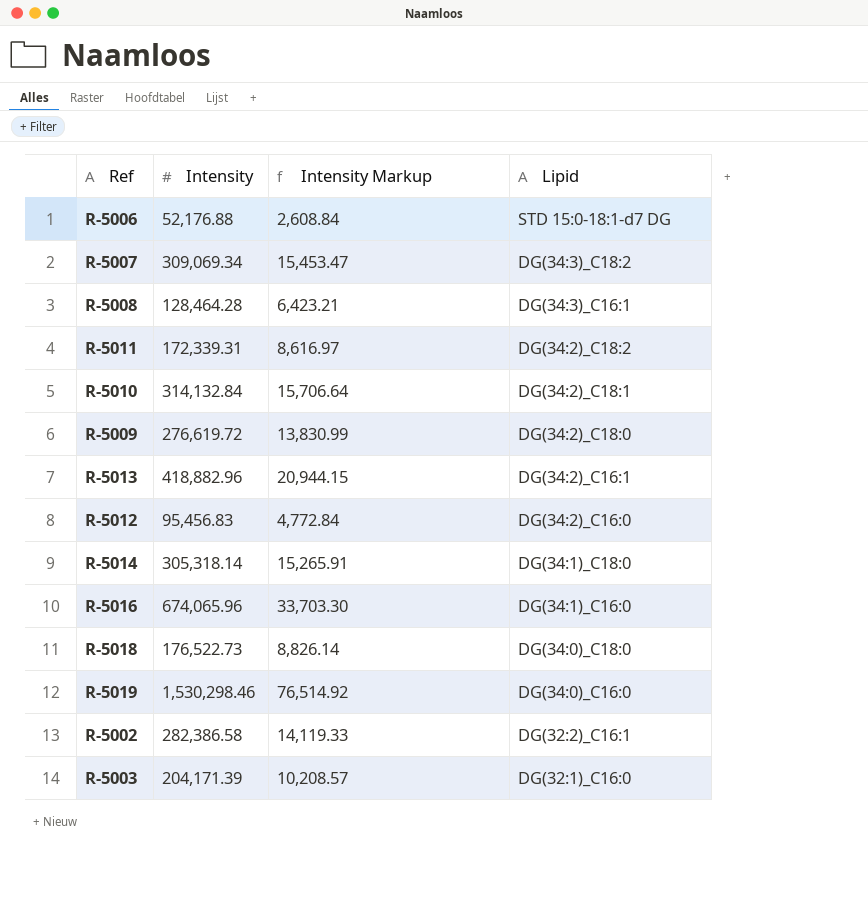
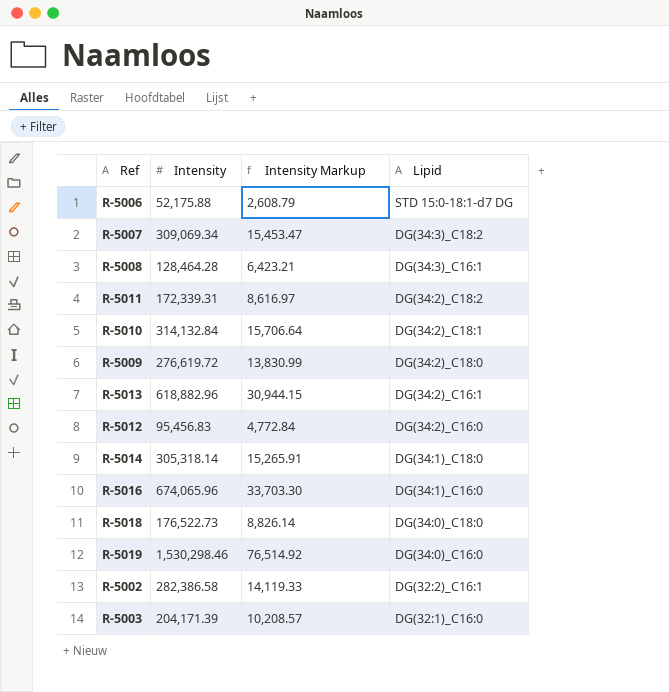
R-5006 | Intensity: 52,176.88 -> 52,175.88
R-5006 | Intensity Markup: 2,608.84 -> 2,608.79
R-5013 | Intensity: 418,882.96 -> 618,882.96
R-5013 | Intensity Markup: 20,944.15 -> 30,944.15

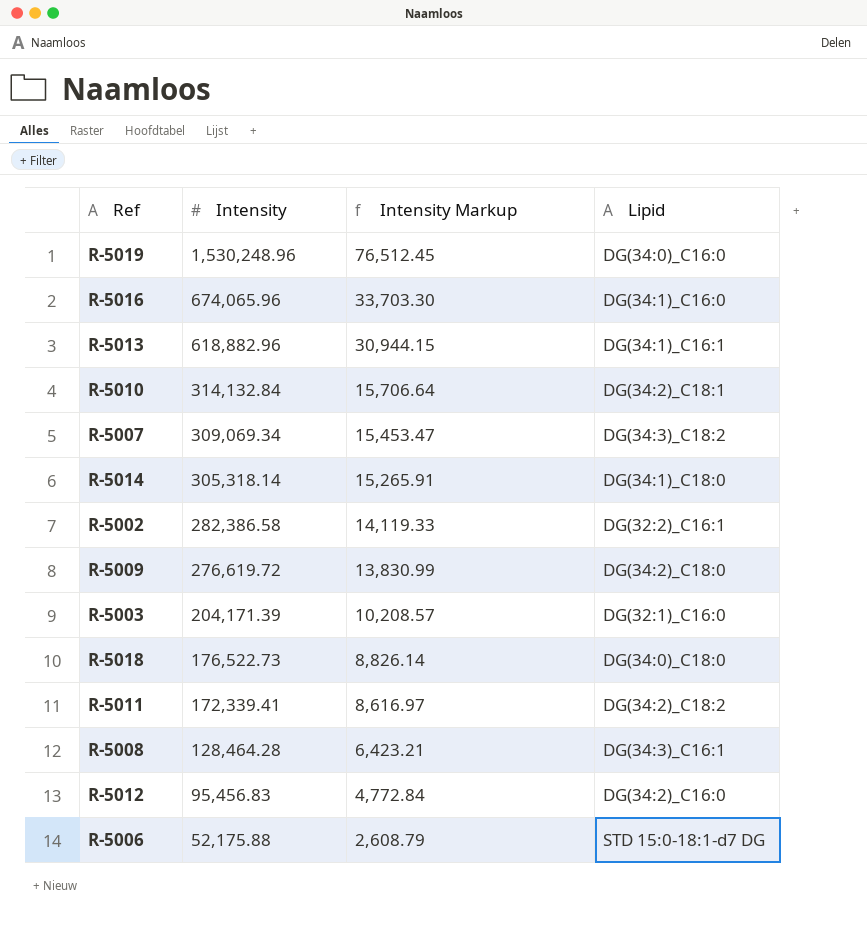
row order: Lipid descending -> Intensity descending
R-5019 | Intensity: 1,530,298.46 -> 1,530,248.96
R-5019 | Intensity Markup: 76,514.92 -> 76,512.45
R-5013 | Lipid: DG(34:2)_C16:1 -> DG(34:1)_C16:1
R-5011 | Intensity: 172,339.31 -> 172,339.41

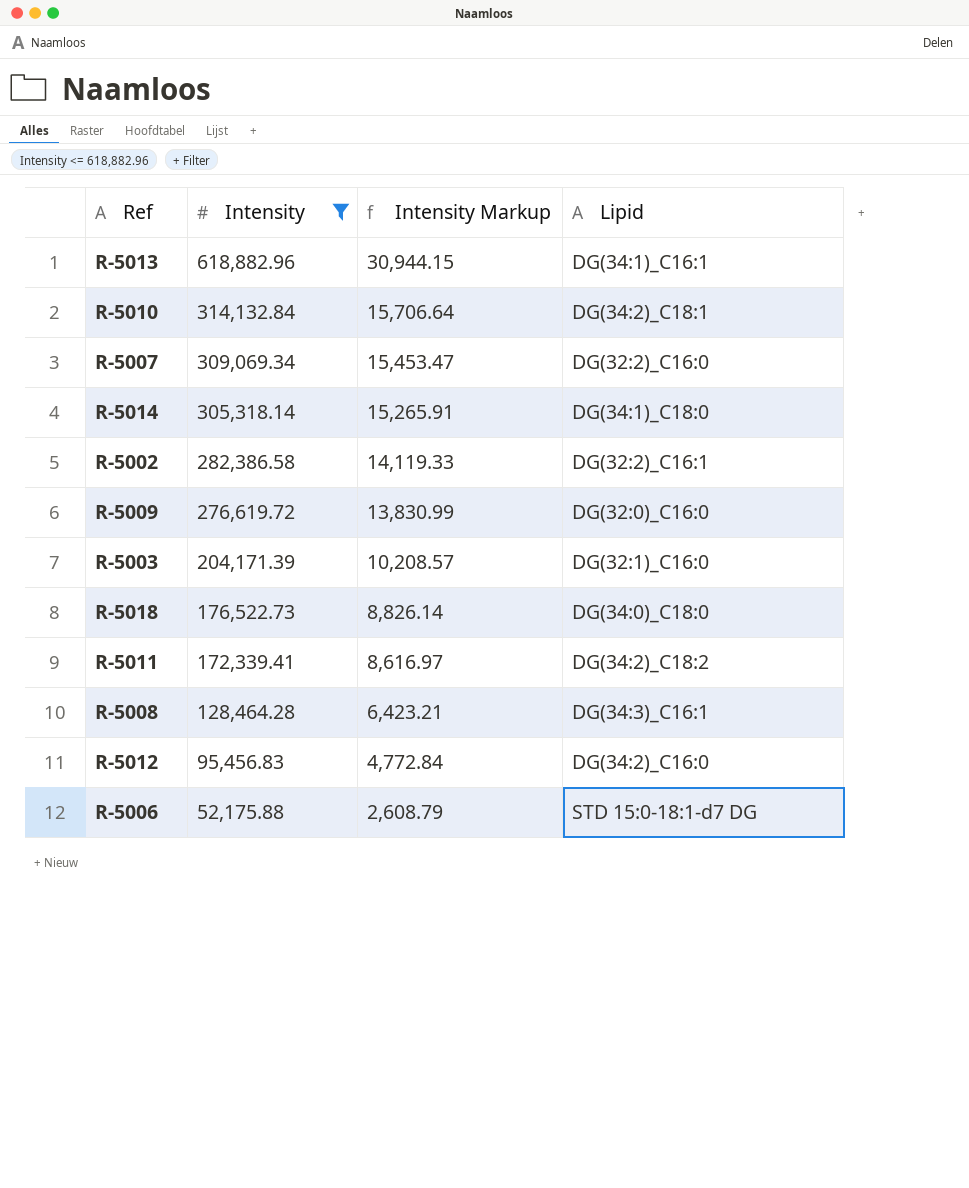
filter: none -> Intensity <= 618,882.96
R-5007 | Lipid: DG(34:3)_C18:2 -> DG(32:2)_C16:0
R-5009 | Lipid: DG(34:2)_C18:0 -> DG(32:0)_C16:0

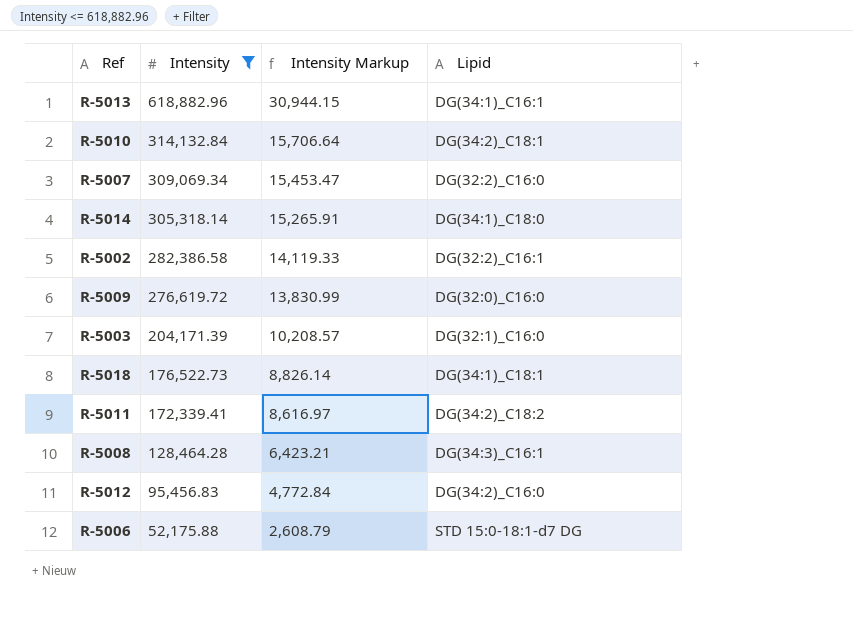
R-5018 | Lipid: DG(34:0)_C18:0 -> DG(34:1)_C18:1

